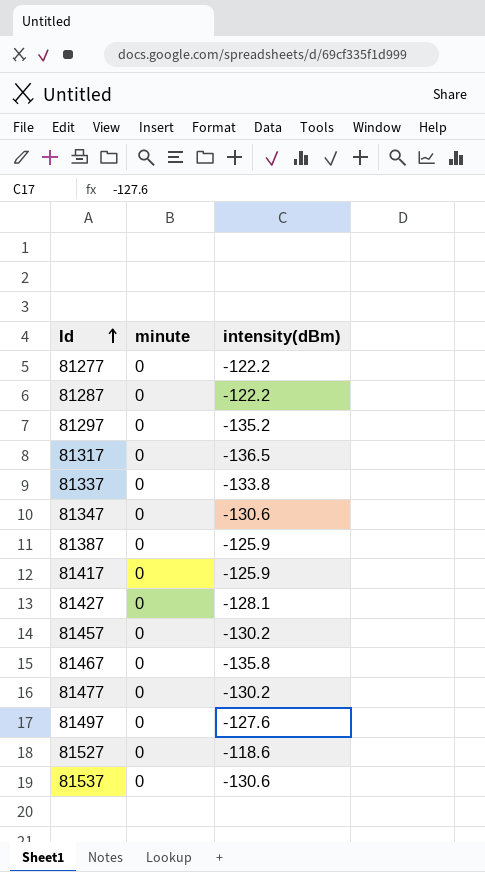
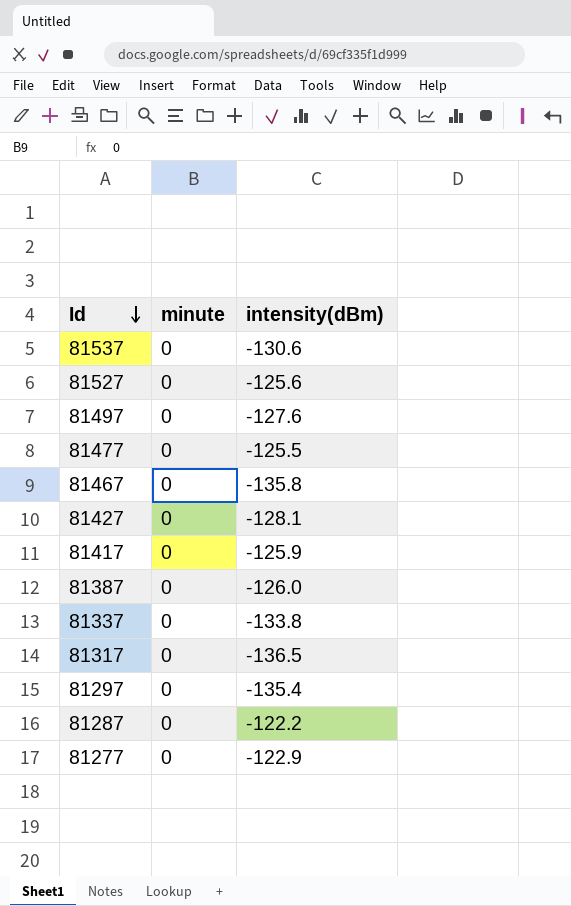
row order: Id ascending -> Id descending
row 81347: 0 | -130.6 -> none
row 81457: 0 | -130.2 -> none
81527 | intensity(dBm): -118.6 -> -125.6
81477 | intensity(dBm): -130.2 -> -125.5
81387 | intensity(dBm): -125.9 -> -126.0
81297 | intensity(dBm): -135.2 -> -135.4
81277 | intensity(dBm): -122.2 -> -122.9

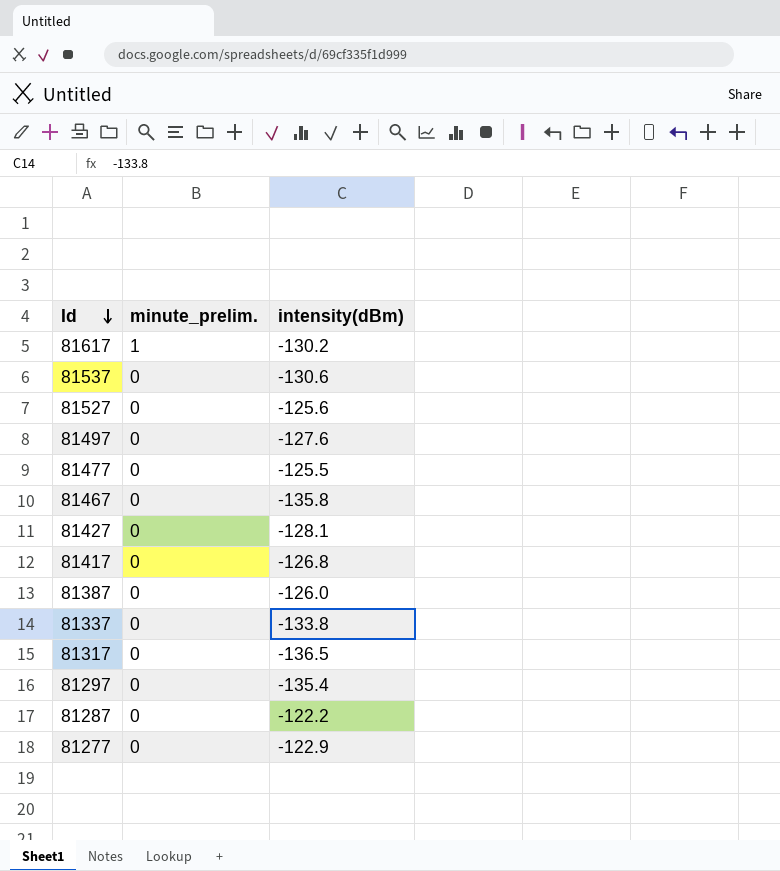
column name: minute -> minute_prelim.
row 81617: none -> 1 | -130.2
81417 | intensity(dBm): -125.9 -> -126.8

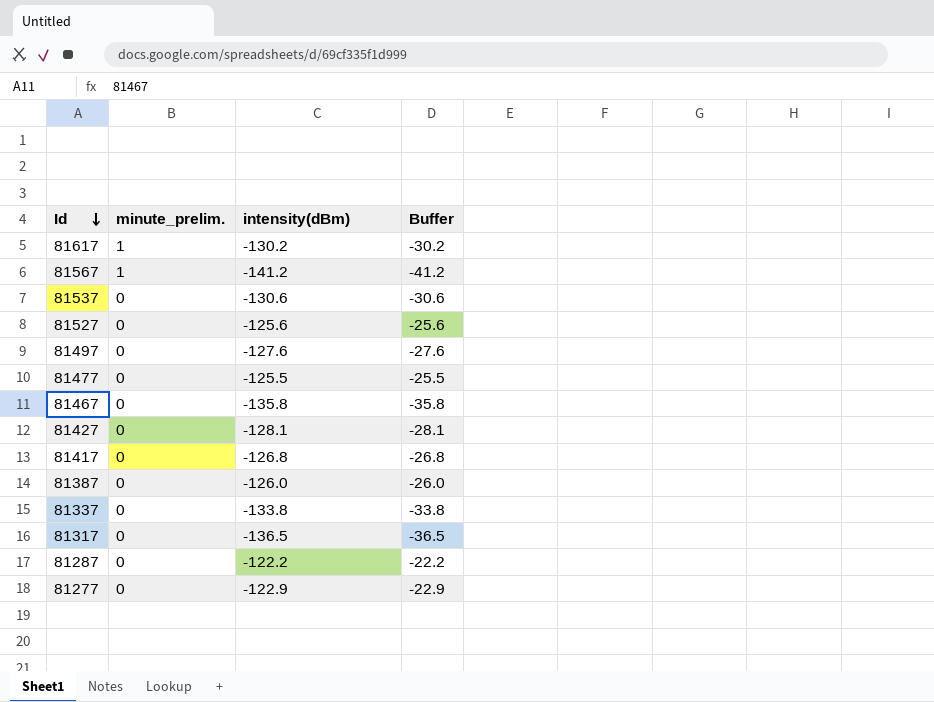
column Buffer | formula: none -> [intensity(dBm)] + 100
row 81297: 0 | -135.4 -> none
row 81567: none -> 1 | -141.2 | -41.2

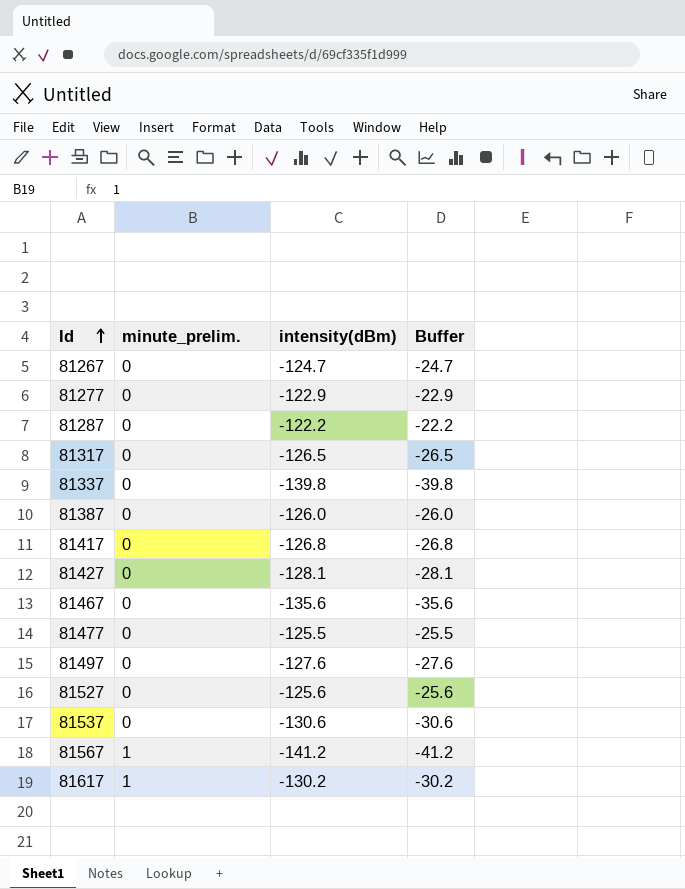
row order: Id descending -> Id ascending
row 81267: none -> 0 | -124.7 | -24.7
81317 | intensity(dBm): -136.5 -> -126.5
81317 | Buffer: -36.5 -> -26.5
81337 | intensity(dBm): -133.8 -> -139.8
81337 | Buffer: -33.8 -> -39.8
81467 | intensity(dBm): -135.8 -> -135.6
81467 | Buffer: -35.8 -> -35.6

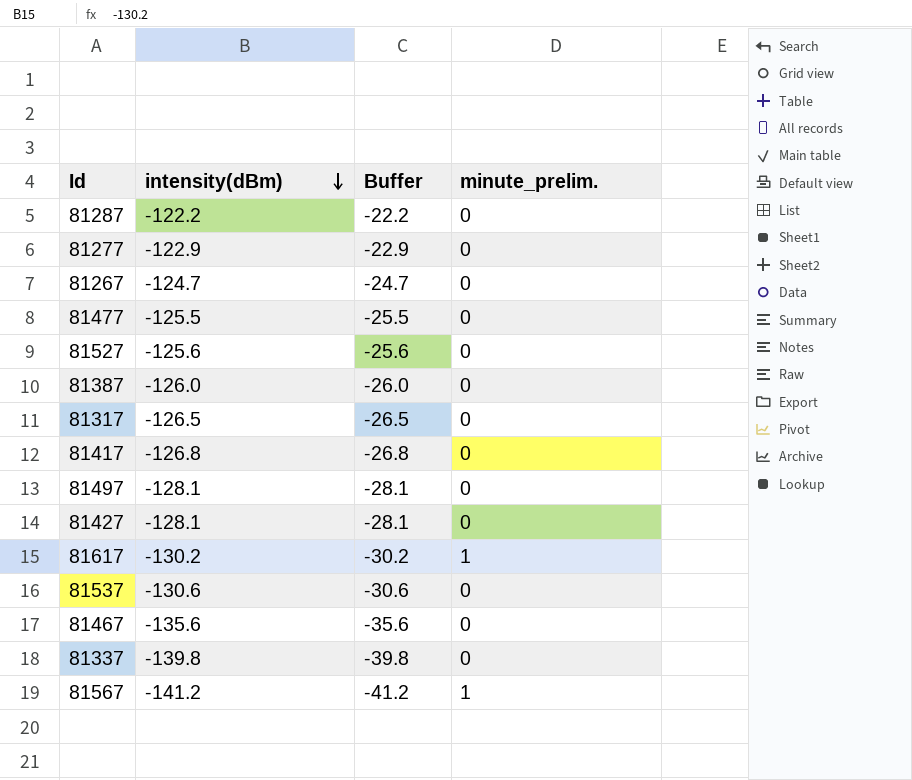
row order: Id ascending -> intensity(dBm) descending
column minute_prelim. | position: 2 -> 4
81497 | intensity(dBm): -127.6 -> -128.1
81497 | Buffer: -27.6 -> -28.1

